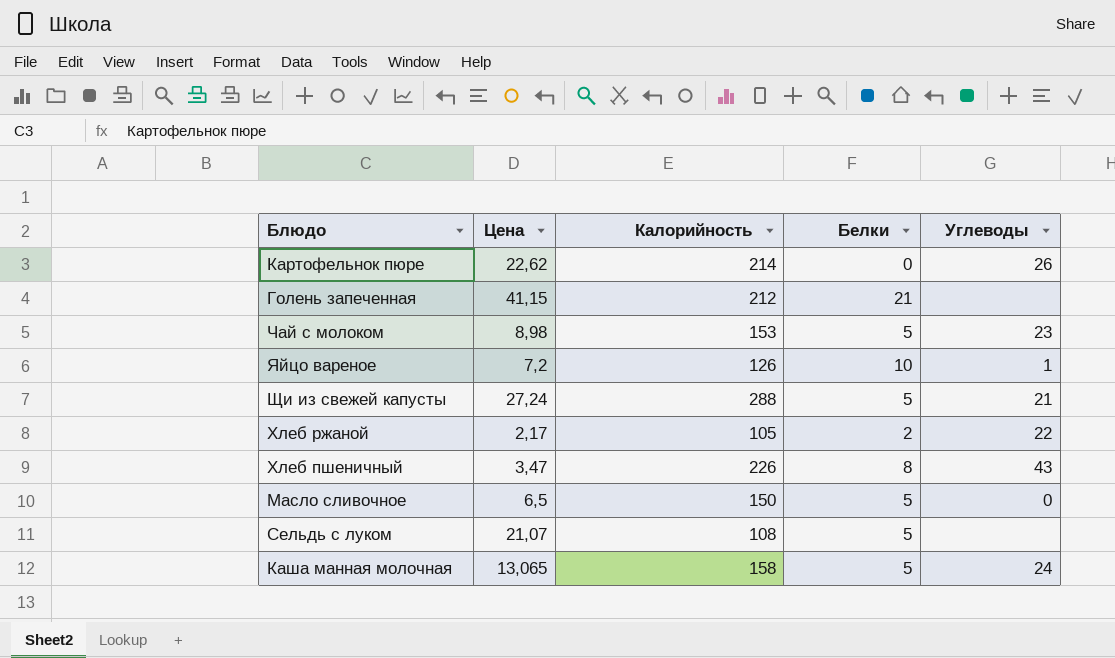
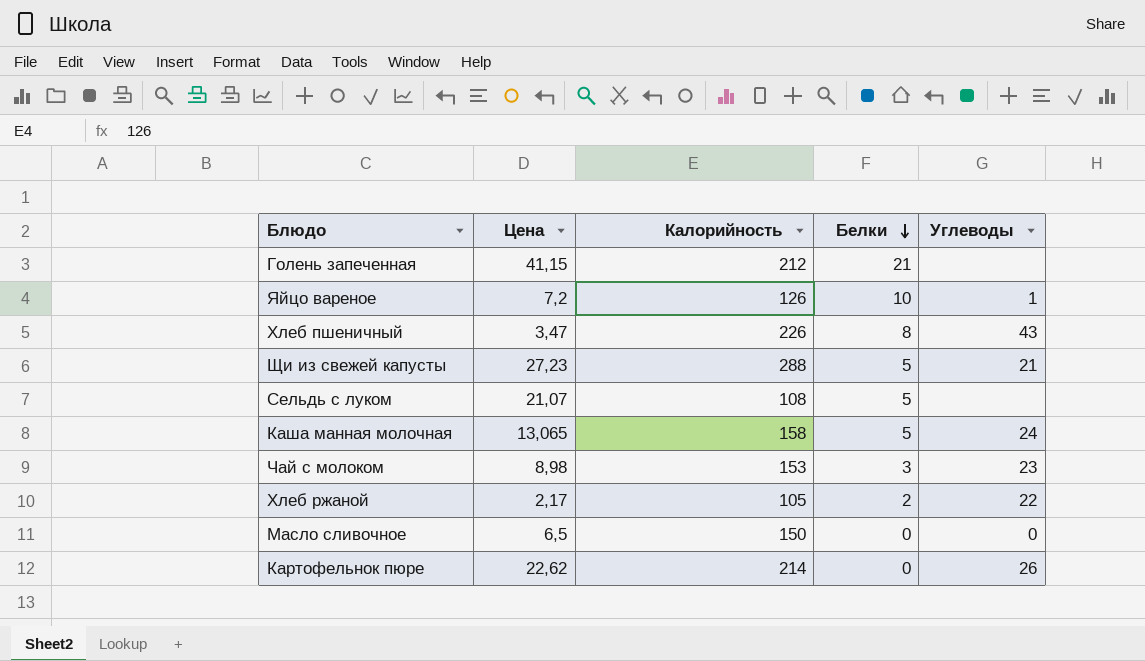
row order: none -> Белки descending
Щи из свежей капусты | Цена: 27,24 -> 27,23
Чай с молоком | Белки: 5 -> 3
Масло сливочное | Белки: 5 -> 0

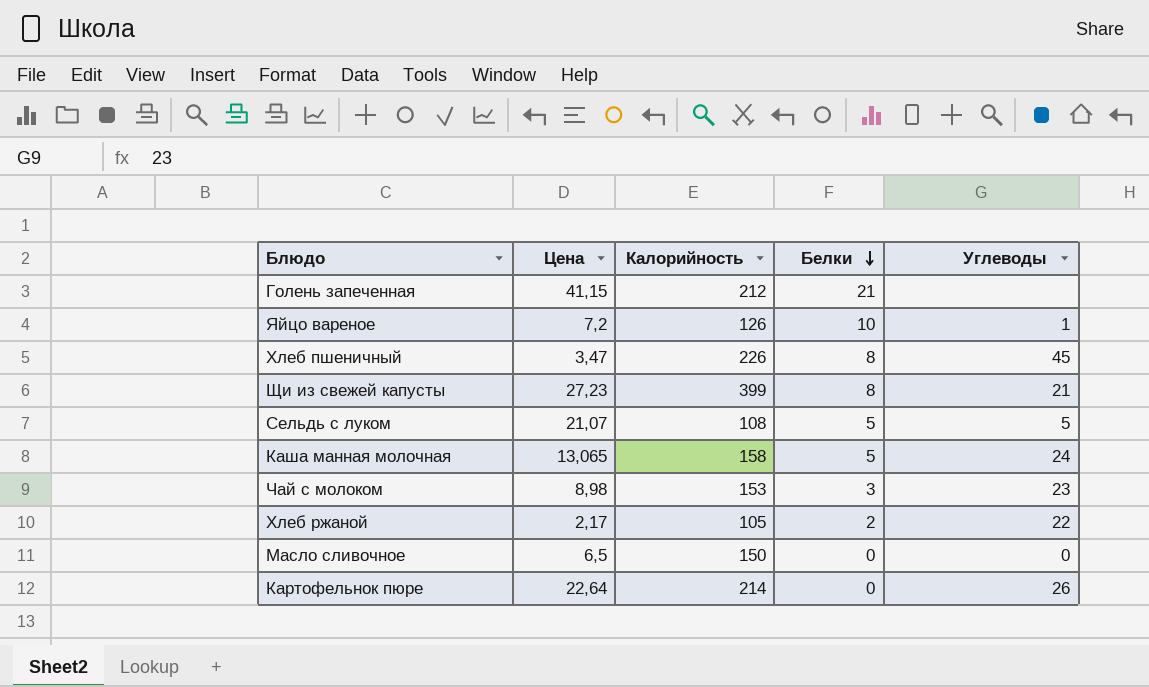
Хлеб пшеничный | Углеводы: 43 -> 45
Щи из свежей капусты | Калорийность: 288 -> 399
Щи из свежей капусты | Белки: 5 -> 8
Сельдь с луком | Углеводы: none -> 5
Картофельнок пюре | Цена: 22,62 -> 22,64

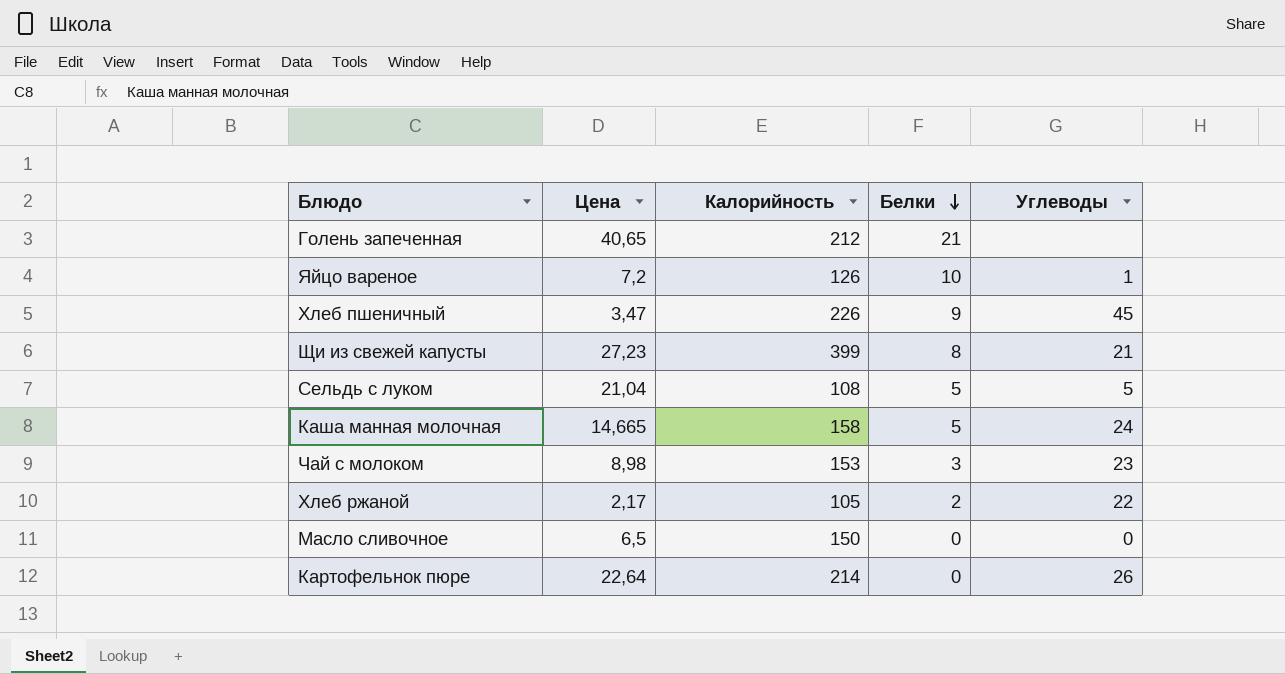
Голень запеченная | Цена: 41,15 -> 40,65
Хлеб пшеничный | Белки: 8 -> 9
Сельдь с луком | Цена: 21,07 -> 21,04
Каша манная молочная | Цена: 13,065 -> 14,665

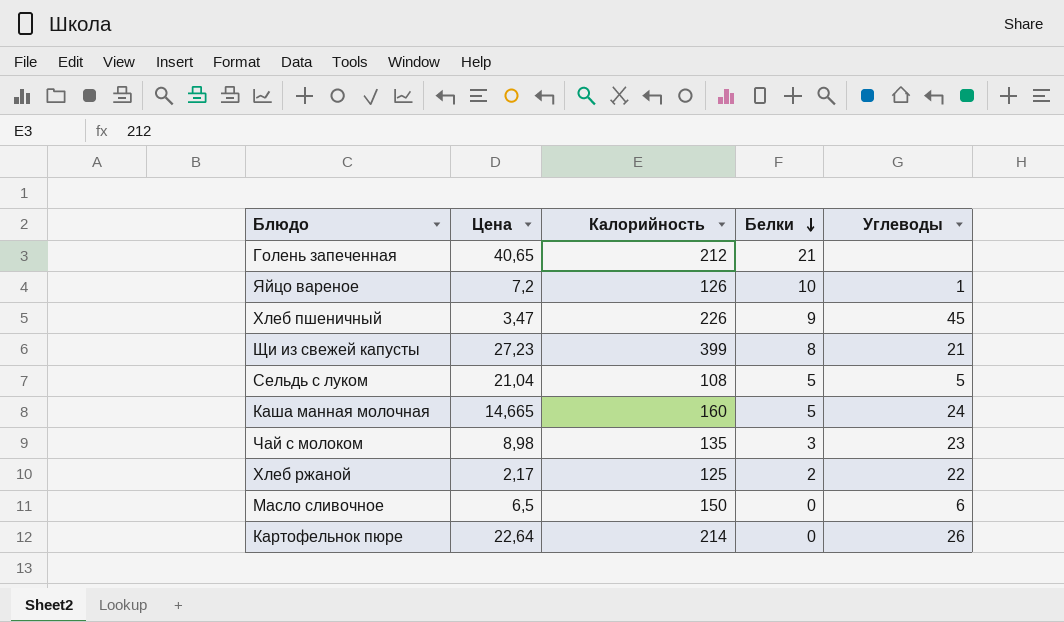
Каша манная молочная | Калорийность: 158 -> 160
Чай с молоком | Калорийность: 153 -> 135
Хлеб ржаной | Калорийность: 105 -> 125
Масло сливочное | Углеводы: 0 -> 6

